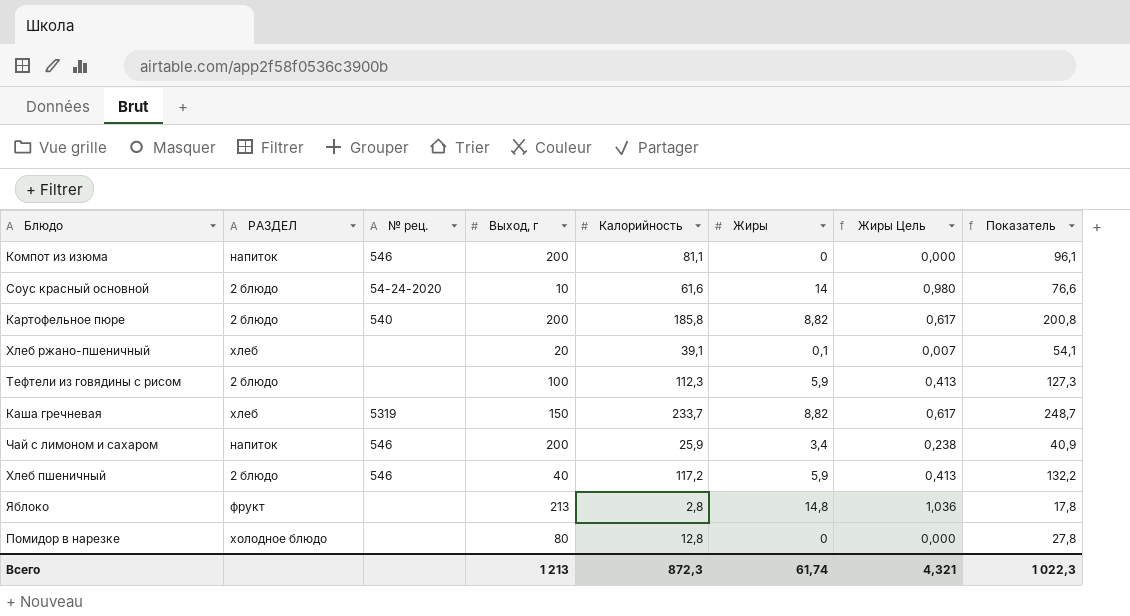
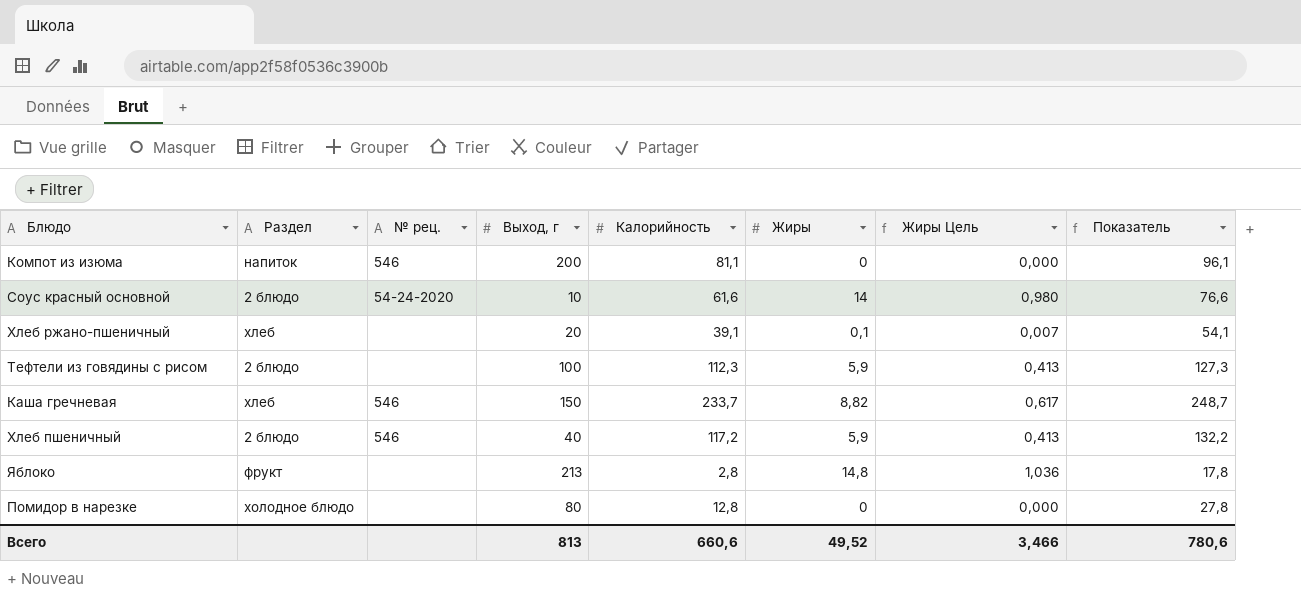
column name: РАЗДЕЛ -> Раздел
row Картофельное пюре: 2 блюдо | 540 | 200 | 185,8 | 8,82 | 0,617 | 200,8 -> none
row Чай с лимоном и сахаром: напиток | 546 | 200 | 25,9 | 3,4 | 0,238 | 40,9 -> none
Каша гречневая | № рец.: 5319 -> 546
Всего | Выход, г: 1 213 -> 813
Всего | Калорийность: 872,3 -> 660,6
Всего | Жиры: 61,74 -> 49,52
Всего | Жиры Цель: 4,321 -> 3,466
Всего | Показатель: 1 022,3 -> 780,6

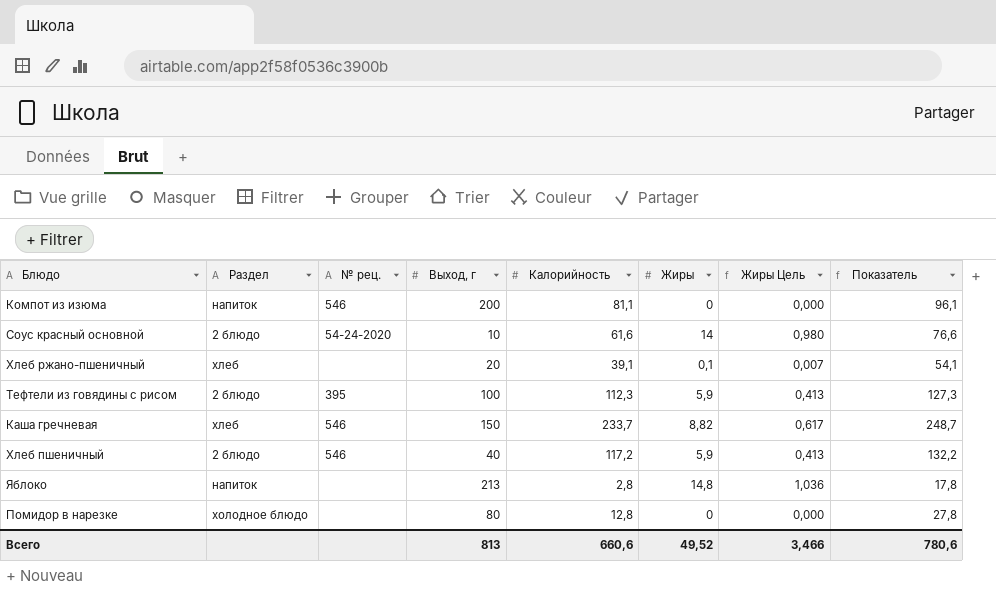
Тефтели из говядины с рисом | № рец.: none -> 395
Яблоко | Раздел: фрукт -> напиток

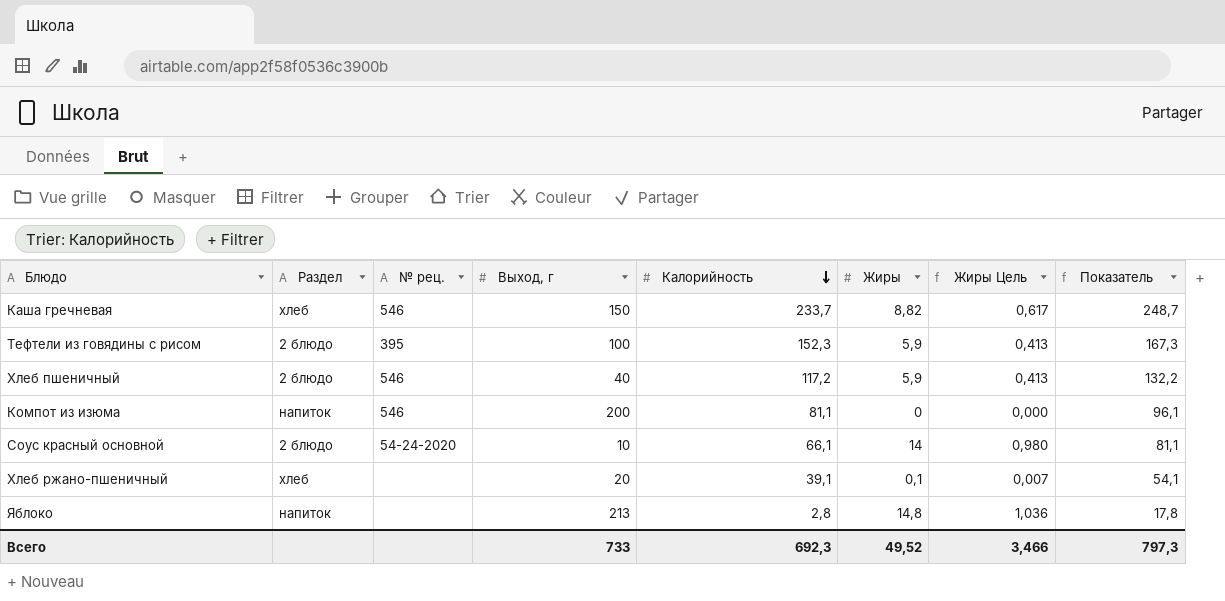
row order: none -> Калорийность descending
row Помидор в нарезке: холодное блюдо | none | 80 | 12,8 | 0 | 0,000 | 27,8 -> none
Тефтели из говядины с рисом | Калорийность: 112,3 -> 152,3
Тефтели из говядины с рисом | Показатель: 127,3 -> 167,3
Соус красный основной | Калорийность: 61,6 -> 66,1
Соус красный основной | Показатель: 76,6 -> 81,1
Всего | Выход, г: 813 -> 733
Всего | Калорийность: 660,6 -> 692,3
Всего | Показатель: 780,6 -> 797,3

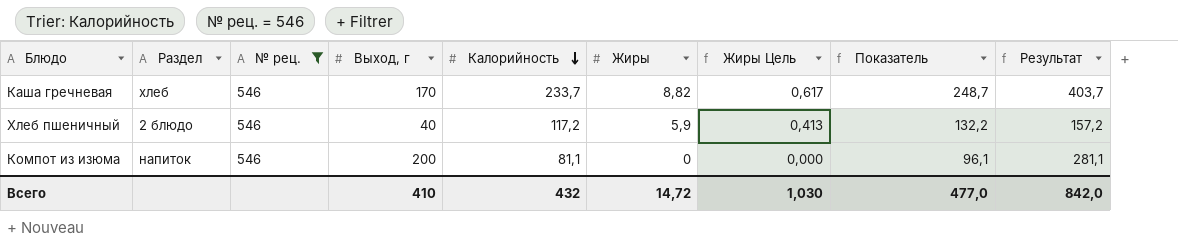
filter: none -> № рец. = 546
column Результат | formula: none -> [Выход, г] + [Калорийность]
Каша гречневая | Выход, г: 150 -> 170
Всего | Выход, г: 733 -> 410
Всего | Калорийность: 692,3 -> 432
Всего | Жиры: 49,52 -> 14,72
Всего | Жиры Цель: 3,466 -> 1,030
Всего | Показатель: 797,3 -> 477,0

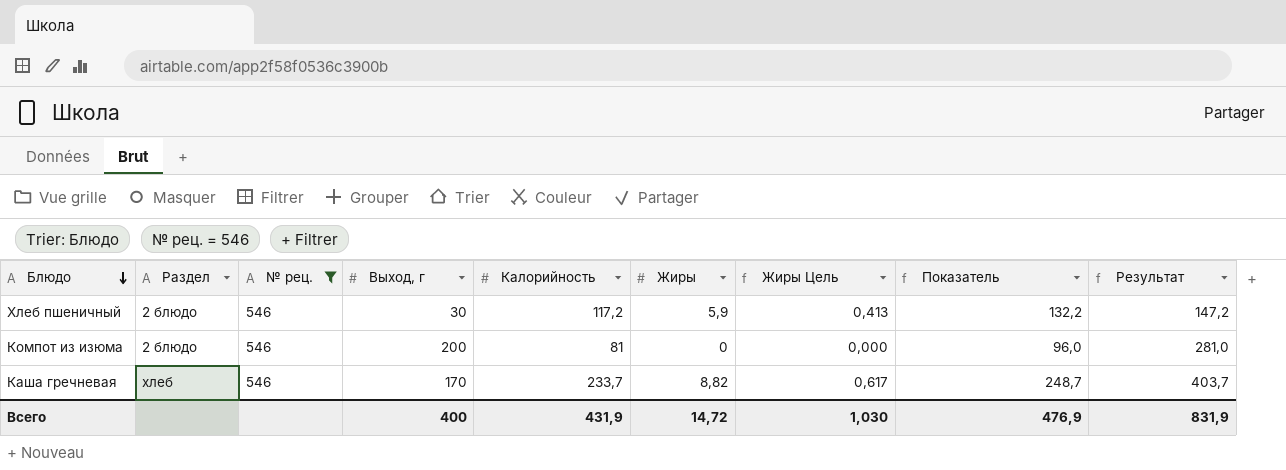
row order: Калорийность descending -> Блюдо descending
Хлеб пшеничный | Выход, г: 40 -> 30
Хлеб пшеничный | Результат: 157,2 -> 147,2
Компот из изюма | Раздел: напиток -> 2 блюдо
Компот из изюма | Калорийность: 81,1 -> 81
Компот из изюма | Показатель: 96,1 -> 96,0
Компот из изюма | Результат: 281,1 -> 281,0
Всего | Выход, г: 410 -> 400
Всего | Калорийность: 432 -> 431,9
Всего | Показатель: 477,0 -> 476,9
Всего | Результат: 842,0 -> 831,9

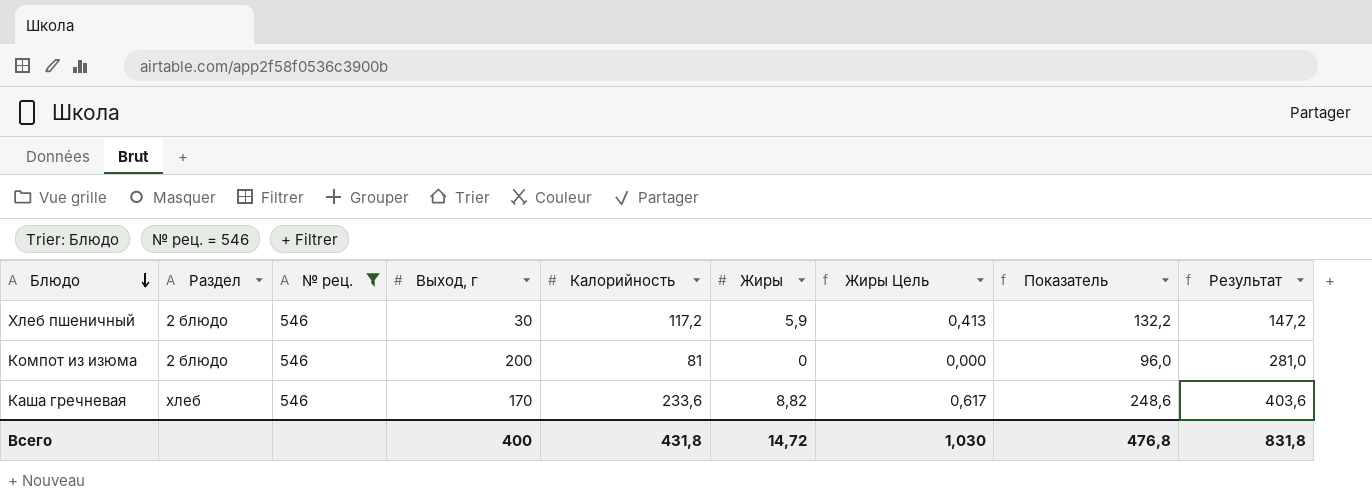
Каша гречневая | Калорийность: 233,7 -> 233,6
Каша гречневая | Показатель: 248,7 -> 248,6
Каша гречневая | Результат: 403,7 -> 403,6
Всего | Калорийность: 431,9 -> 431,8
Всего | Показатель: 476,9 -> 476,8
Всего | Результат: 831,9 -> 831,8

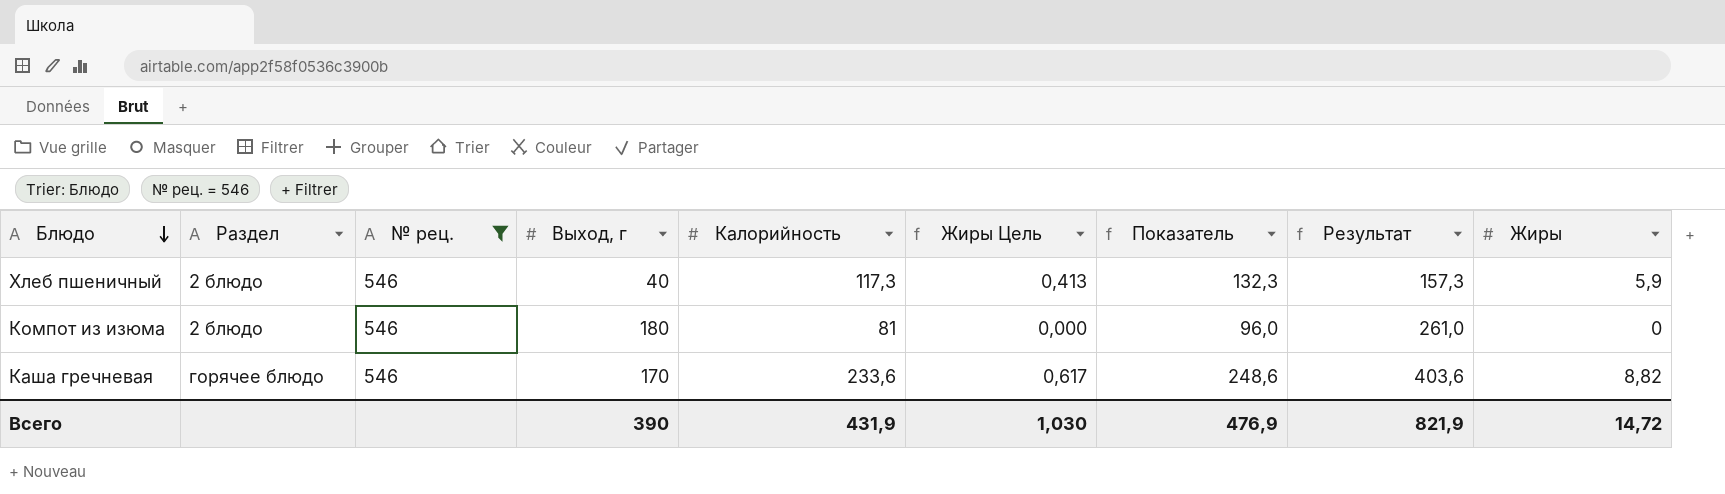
column Жиры | position: 6 -> 9
Хлеб пшеничный | Выход, г: 30 -> 40
Хлеб пшеничный | Калорийность: 117,2 -> 117,3
Хлеб пшеничный | Показатель: 132,2 -> 132,3
Хлеб пшеничный | Результат: 147,2 -> 157,3
Компот из изюма | Выход, г: 200 -> 180
Компот из изюма | Результат: 281,0 -> 261,0
Каша гречневая | Раздел: хлеб -> горячее блюдо
Всего | Выход, г: 400 -> 390
Всего | Калорийность: 431,8 -> 431,9
Всего | Показатель: 476,8 -> 476,9
Всего | Результат: 831,8 -> 821,9

